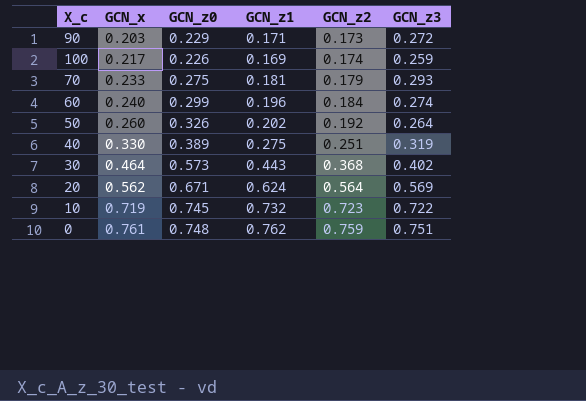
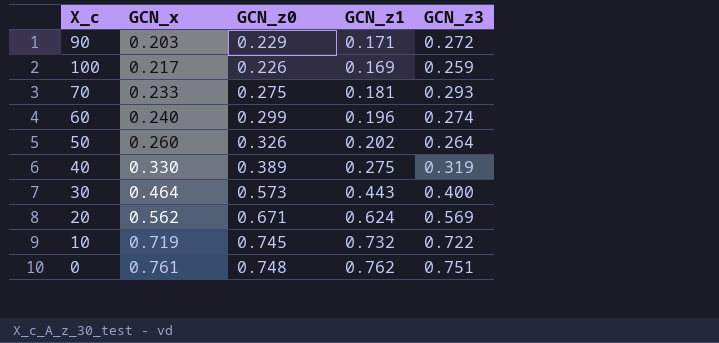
column GCN_z2 | position: 5 -> none
30 | GCN_z3: 0.402 -> 0.400

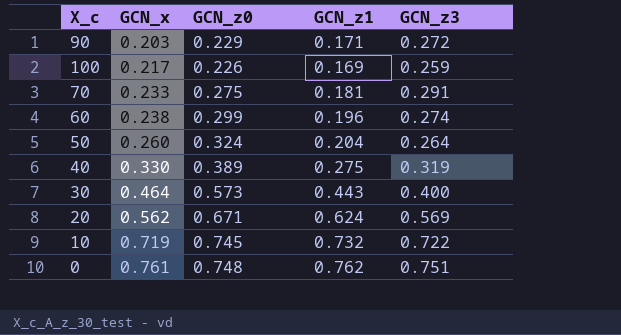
70 | GCN_z3: 0.293 -> 0.291
60 | GCN_x: 0.240 -> 0.238
50 | GCN_z0: 0.326 -> 0.324
50 | GCN_z1: 0.202 -> 0.204

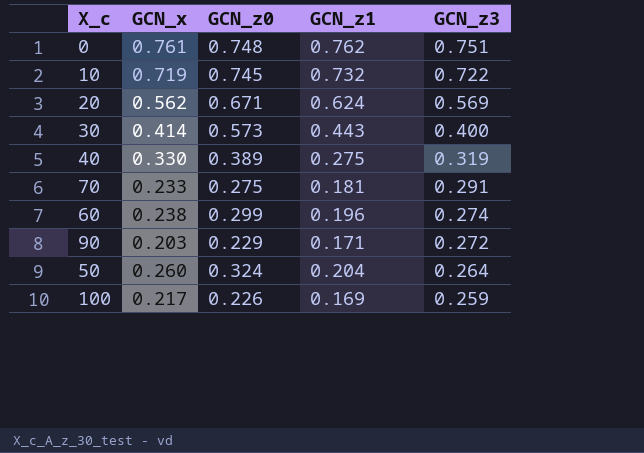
row order: GCN_x ascending -> GCN_z3 descending
30 | GCN_x: 0.464 -> 0.414

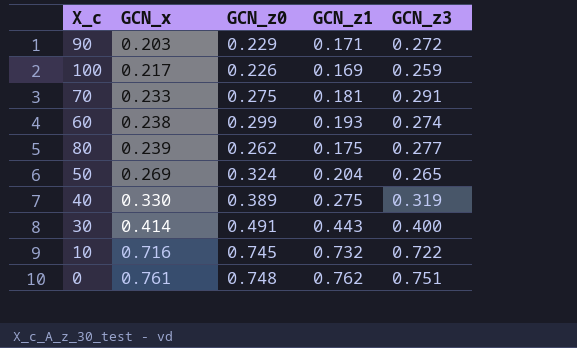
row order: GCN_z3 descending -> GCN_x ascending
row 20: 0.562 | 0.671 | 0.624 | 0.569 -> none
60 | GCN_z1: 0.196 -> 0.193
row 80: none -> 0.239 | 0.262 | 0.175 | 0.277
50 | GCN_x: 0.260 -> 0.269
50 | GCN_z3: 0.264 -> 0.265
30 | GCN_z0: 0.573 -> 0.491
10 | GCN_x: 0.719 -> 0.716

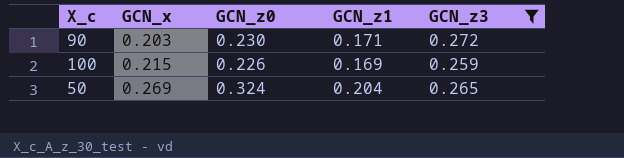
filter: none -> GCN_z3 <= 0.272
90 | GCN_z0: 0.229 -> 0.230
100 | GCN_x: 0.217 -> 0.215

